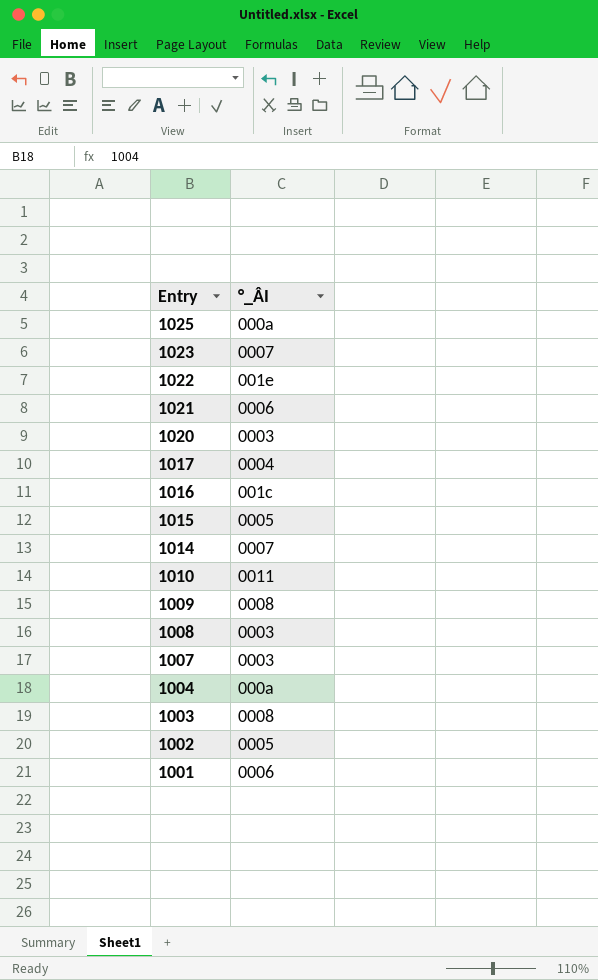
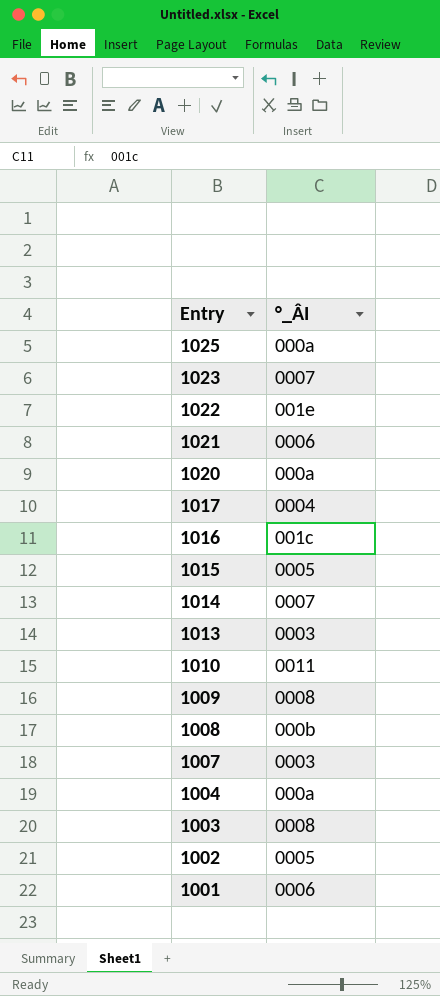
1020 | °_ÂI: 0003 -> 000a
row 1013: none -> 0003
1008 | °_ÂI: 0003 -> 000b

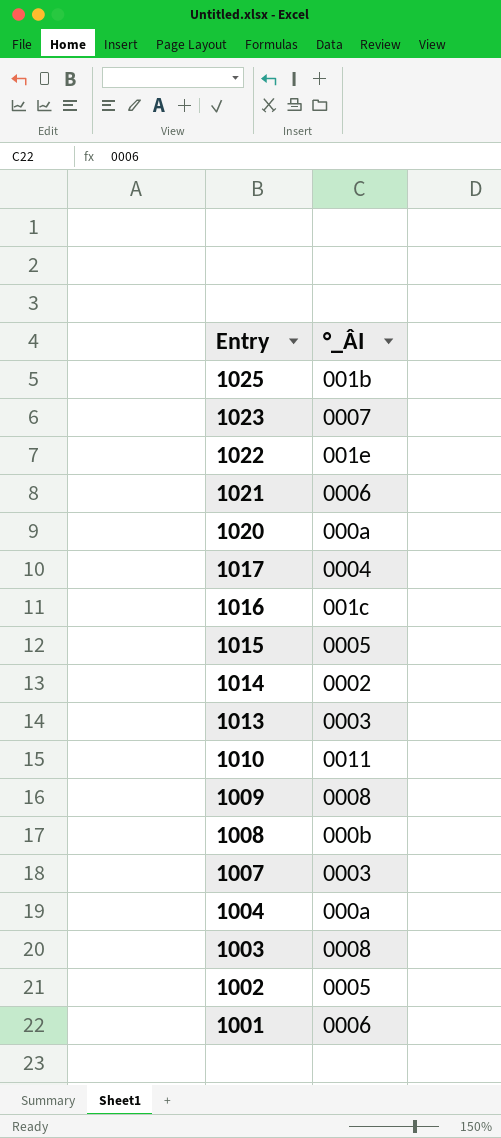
1025 | °_ÂI: 000a -> 001b
1014 | °_ÂI: 0007 -> 0002

